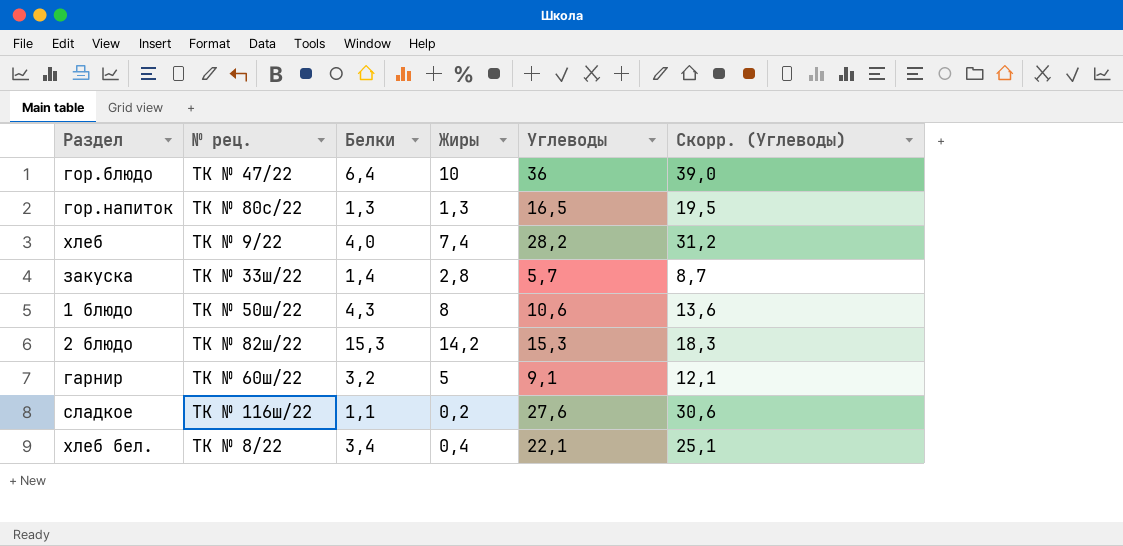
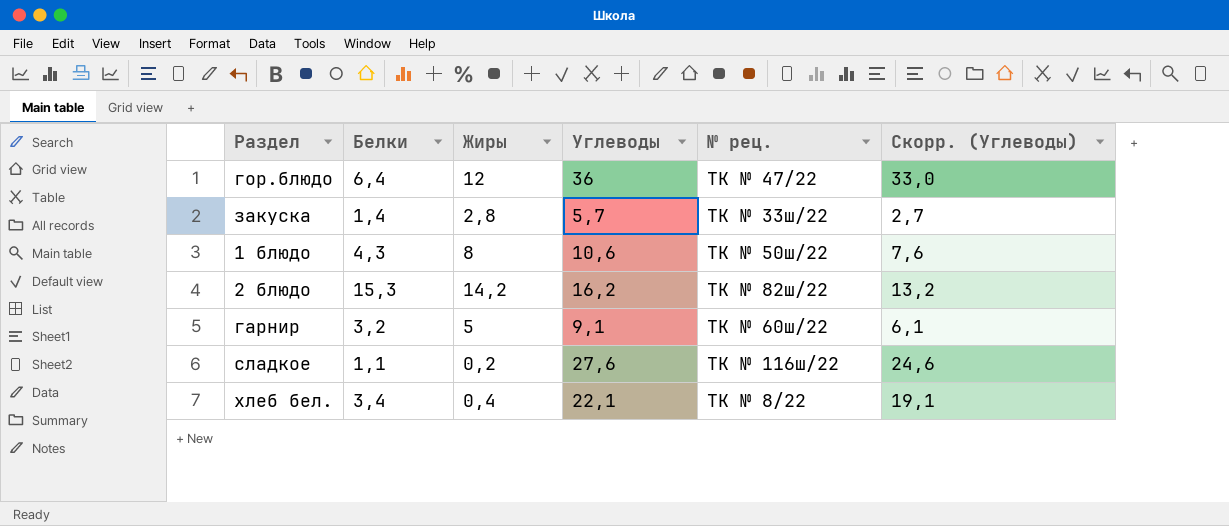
column № рец. | position: 2 -> 5
column Скорр. (Углеводы) | formula: [Углеводы] + 3 -> [Углеводы] - 3
row гор.напиток: ТК № 80с/22 | 1,3 | 1,3 | 16,5 | 19,5 -> none
row хлеб: ТК № 9/22 | 4,0 | 7,4 | 28,2 | 31,2 -> none
гор.блюдо | Жиры: 10 -> 12
2 блюдо | Углеводы: 15,3 -> 16,2

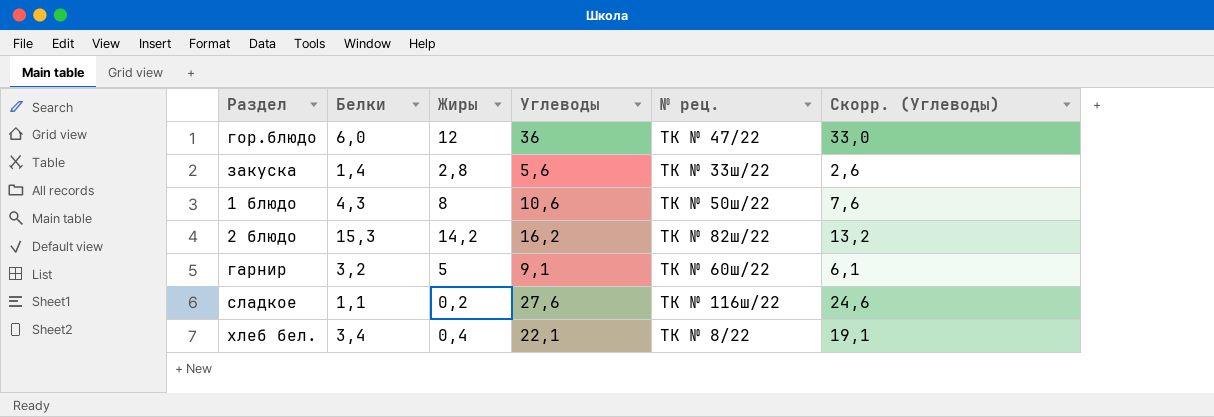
гор.блюдо | Белки: 6,4 -> 6,0
закуска | Углеводы: 5,7 -> 5,6
закуска | Скорр. (Углеводы): 2,7 -> 2,6

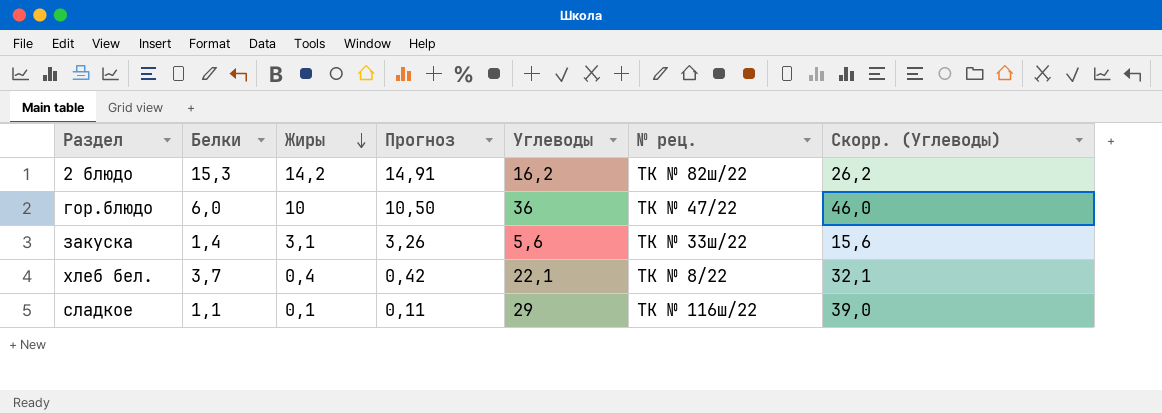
row order: none -> Жиры descending
column Прогноз | formula: none -> [Жиры] * 1,05
column Скорр. (Углеводы) | formula: [Углеводы] - 3 -> [Углеводы] + 10
row 1 блюдо: 4,3 | 8 | 10,6 | ТК № 50ш/22 | 7,6 -> none
row гарнир: 3,2 | 5 | 9,1 | ТК № 60ш/22 | 6,1 -> none
гор.блюдо | Жиры: 12 -> 10
закуска | Жиры: 2,8 -> 3,1
хлеб бел. | Белки: 3,4 -> 3,7
сладкое | Жиры: 0,2 -> 0,1
сладкое | Углеводы: 27,6 -> 29

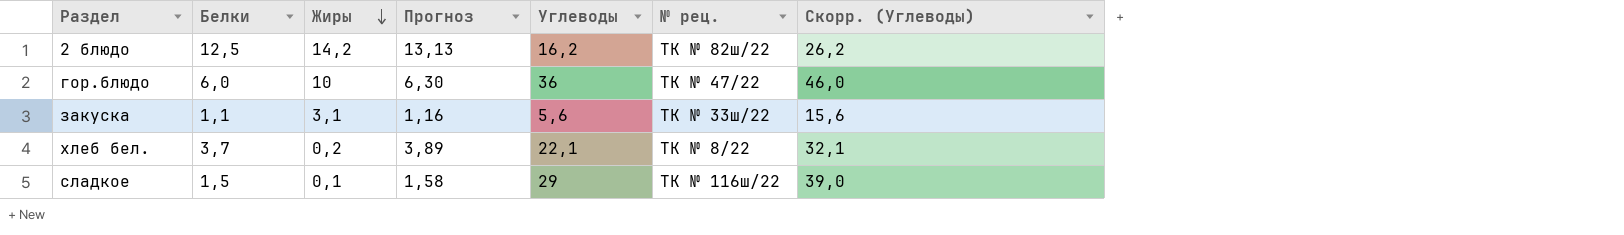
column Прогноз | formula: [Жиры] * 1,05 -> [Белки] * 1,05
2 блюдо | Белки: 15,3 -> 12,5
закуска | Белки: 1,4 -> 1,1
хлеб бел. | Жиры: 0,4 -> 0,2
сладкое | Белки: 1,1 -> 1,5

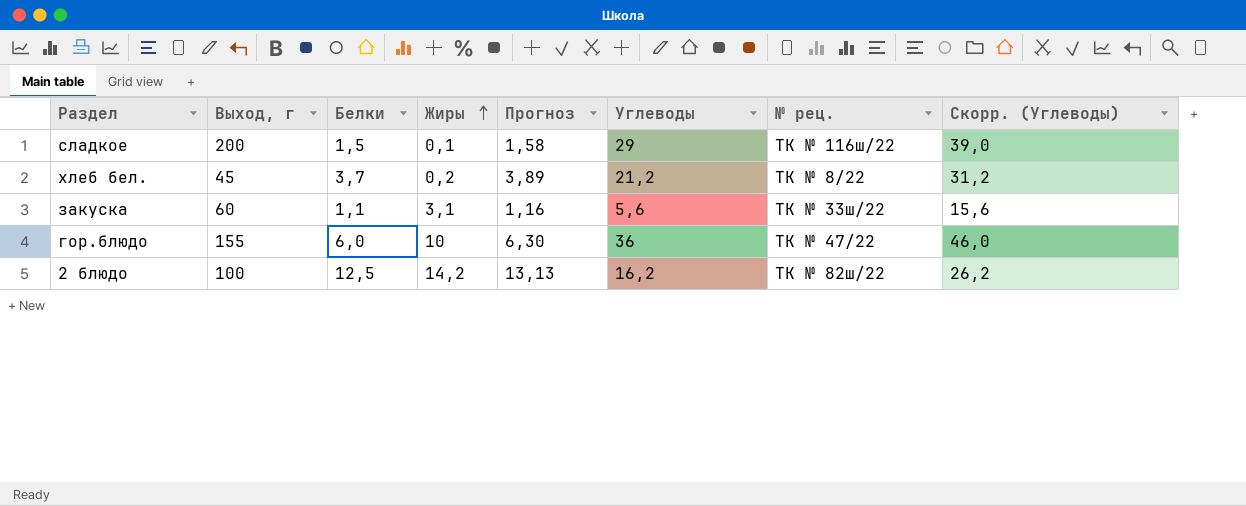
row order: Жиры descending -> Жиры ascending
column Выход, г | position: none -> 2
хлеб бел. | Углеводы: 22,1 -> 21,2
хлеб бел. | Скорр. (Углеводы): 32,1 -> 31,2

